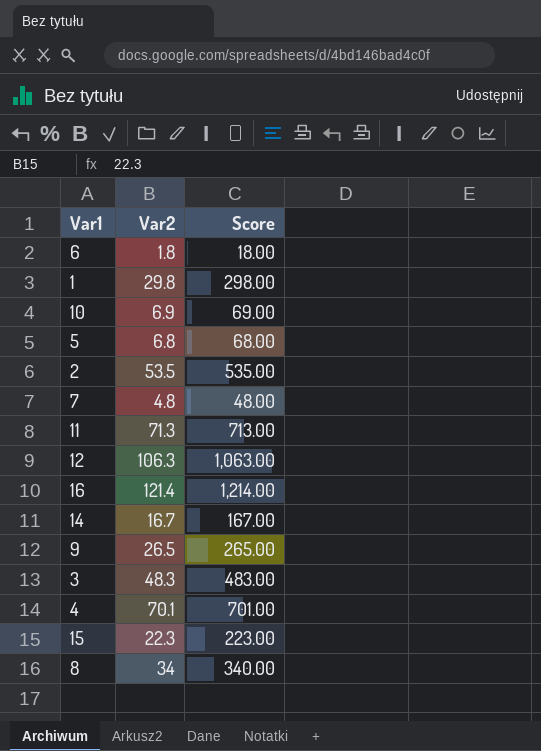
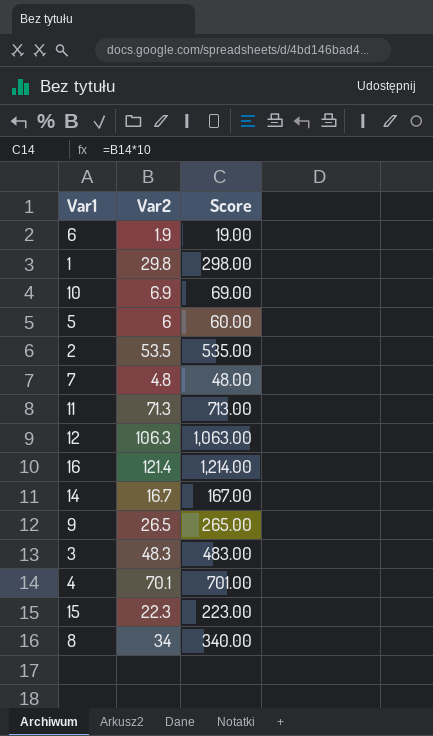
6 | Var2: 1.8 -> 1.9
6 | Score: 18.00 -> 19.00
5 | Var2: 6.8 -> 6
5 | Score: 68.00 -> 60.00

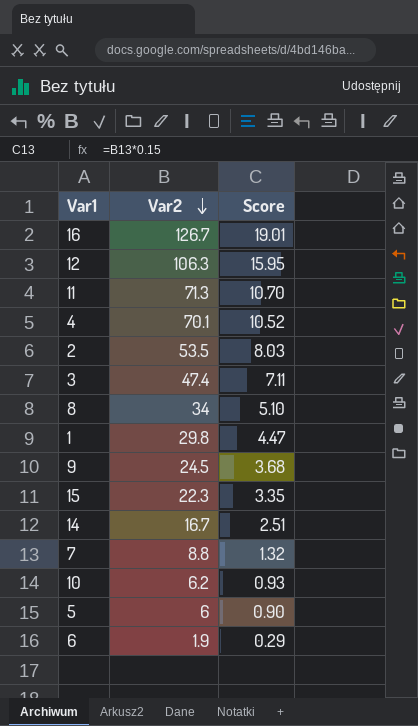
row order: none -> Var2 descending
column Score | formula: [Var2] * 10 -> [Var2] * 0.15
16 | Var2: 121.4 -> 126.7
3 | Var2: 48.3 -> 47.4
9 | Var2: 26.5 -> 24.5
7 | Var2: 4.8 -> 8.8
10 | Var2: 6.9 -> 6.2

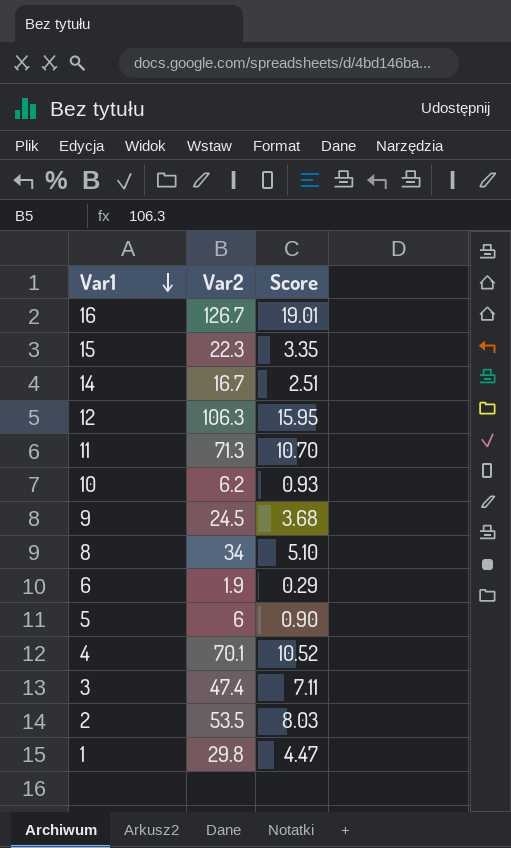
row order: Var2 descending -> Var1 descending
row 7: 8.8 | 1.32 -> none

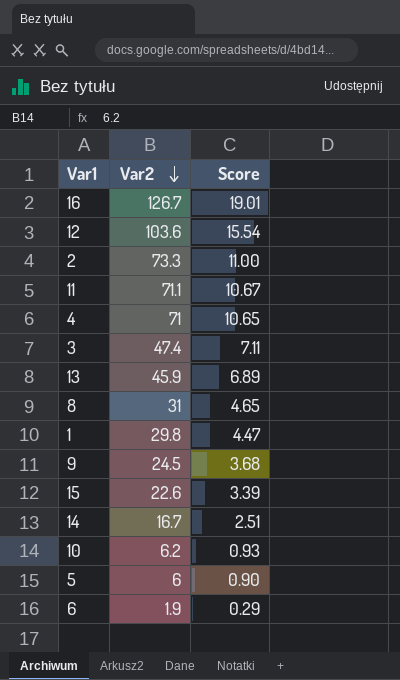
row order: Var1 descending -> Var2 descending
12 | Var2: 106.3 -> 103.6
12 | Score: 15.95 -> 15.54
2 | Var2: 53.5 -> 73.3
2 | Score: 8.03 -> 11.00
11 | Var2: 71.3 -> 71.1
11 | Score: 10.70 -> 10.67
4 | Var2: 70.1 -> 71
4 | Score: 10.52 -> 10.65
row 13: none -> 45.9 | 6.89
8 | Var2: 34 -> 31
8 | Score: 5.10 -> 4.65
15 | Var2: 22.3 -> 22.6
15 | Score: 3.35 -> 3.39

